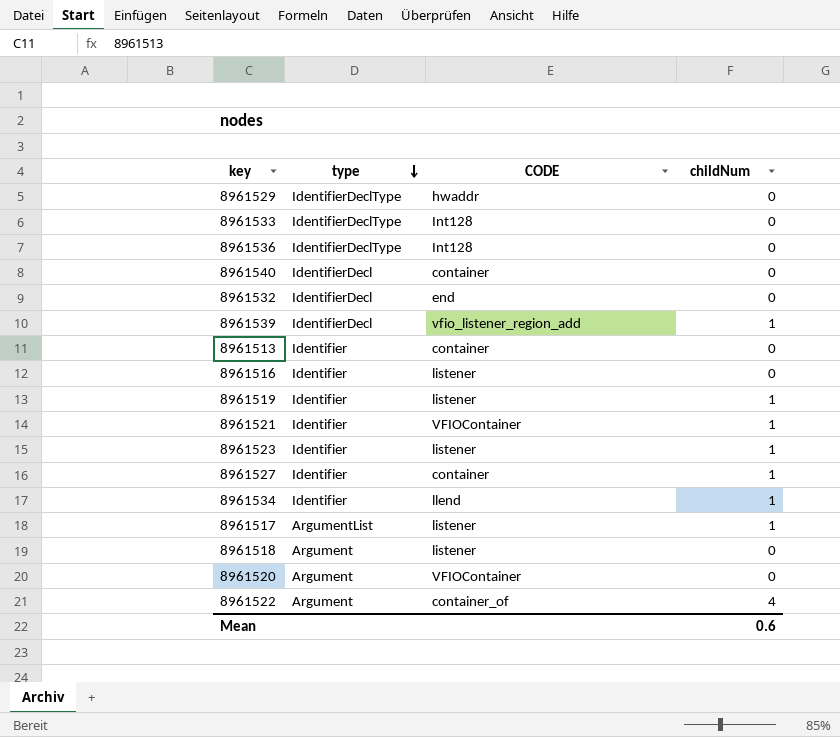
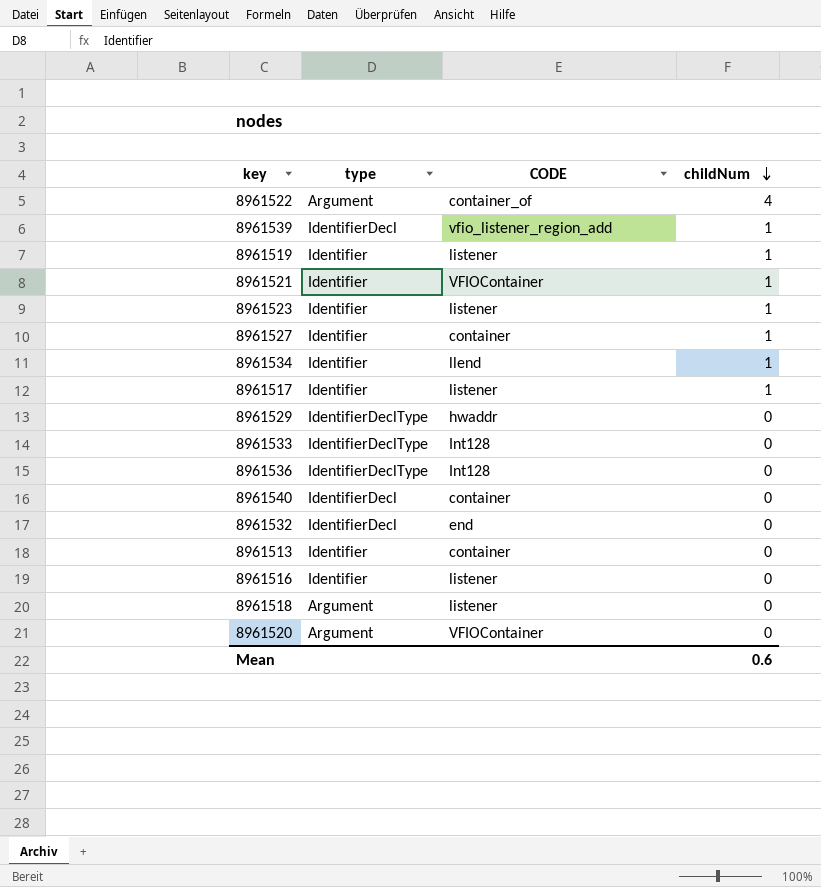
row order: type descending -> childNum descending
8961517 | type: ArgumentList -> Identifier

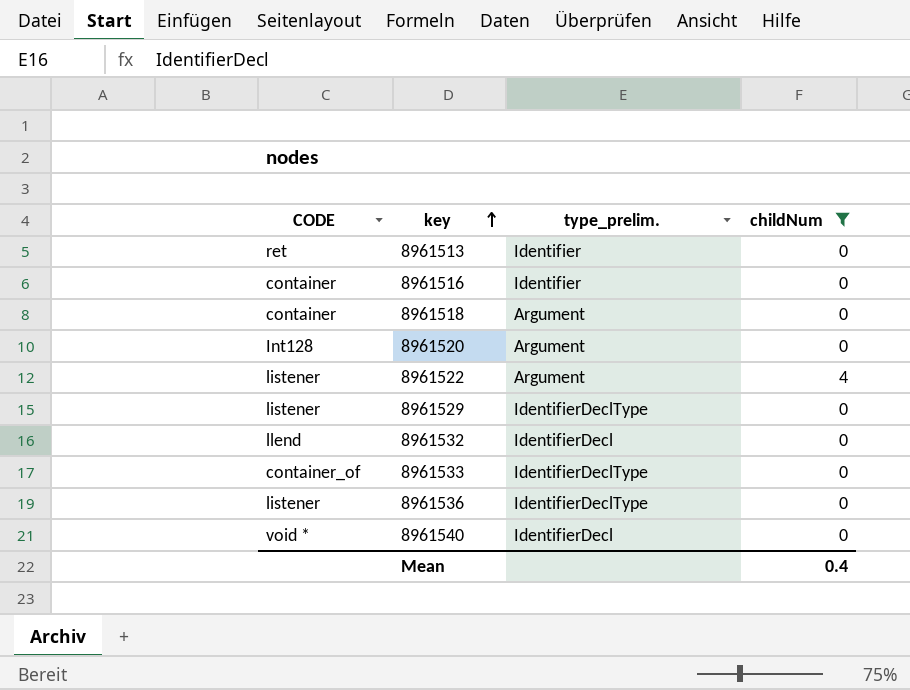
filter: none -> childNum != 1
row order: childNum descending -> key ascending
column CODE | position: 3 -> 1
column name: type -> type_prelim.
8961513 | CODE: container -> ret
8961516 | CODE: listener -> container
8961518 | CODE: listener -> container
8961520 | CODE: VFIOContainer -> Int128
8961522 | CODE: container_of -> listener
8961529 | CODE: hwaddr -> listener
8961532 | CODE: end -> llend
8961533 | CODE: Int128 -> container_of
8961536 | CODE: Int128 -> listener
8961540 | CODE: container -> void *
Mean | childNum: 0.6 -> 0.4

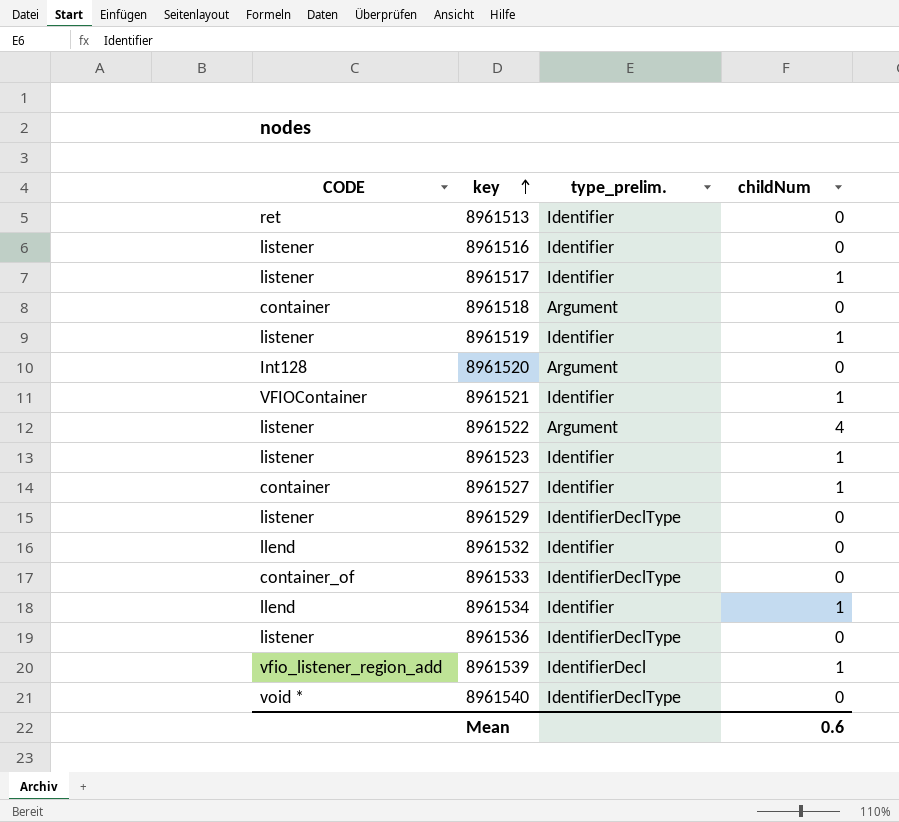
filter: childNum != 1 -> none
8961516 | CODE: container -> listener
8961532 | type_prelim.: IdentifierDecl -> Identifier
8961540 | type_prelim.: IdentifierDecl -> IdentifierDeclType
Mean | childNum: 0.4 -> 0.6

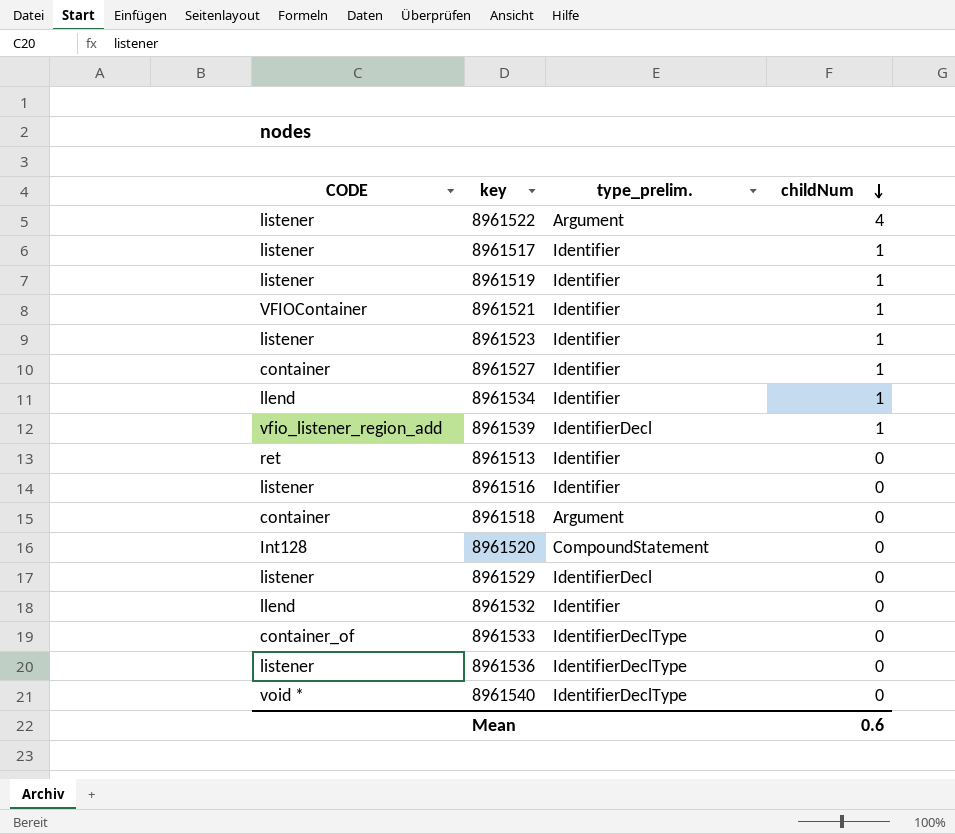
row order: key ascending -> childNum descending
8961520 | type_prelim.: Argument -> CompoundStatement
8961529 | type_prelim.: IdentifierDeclType -> IdentifierDecl

